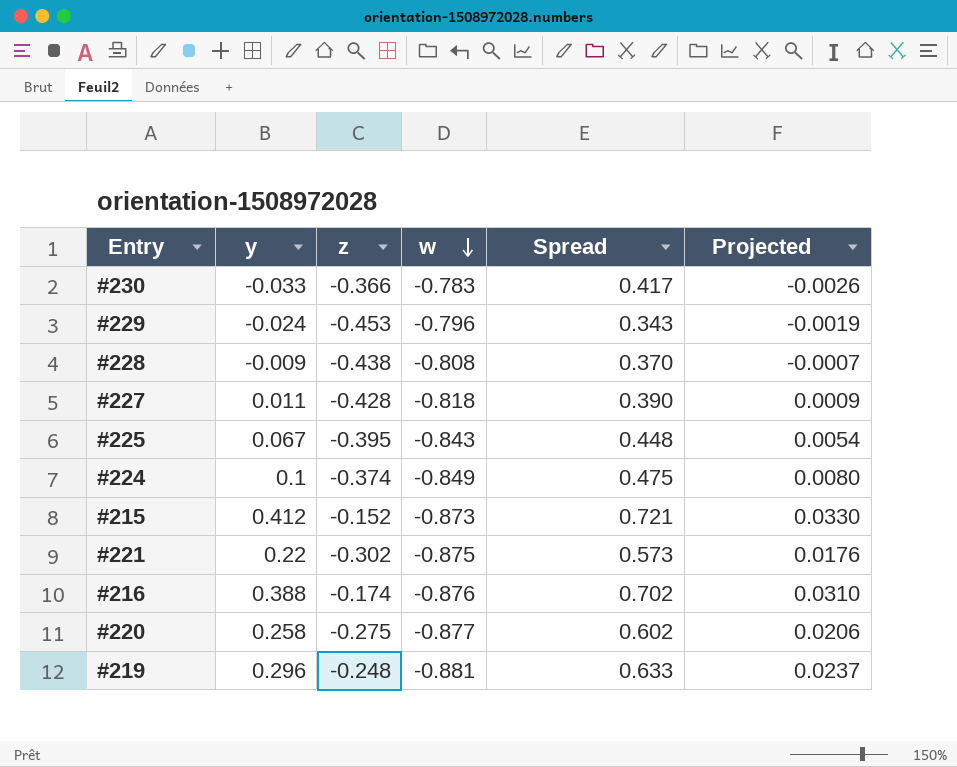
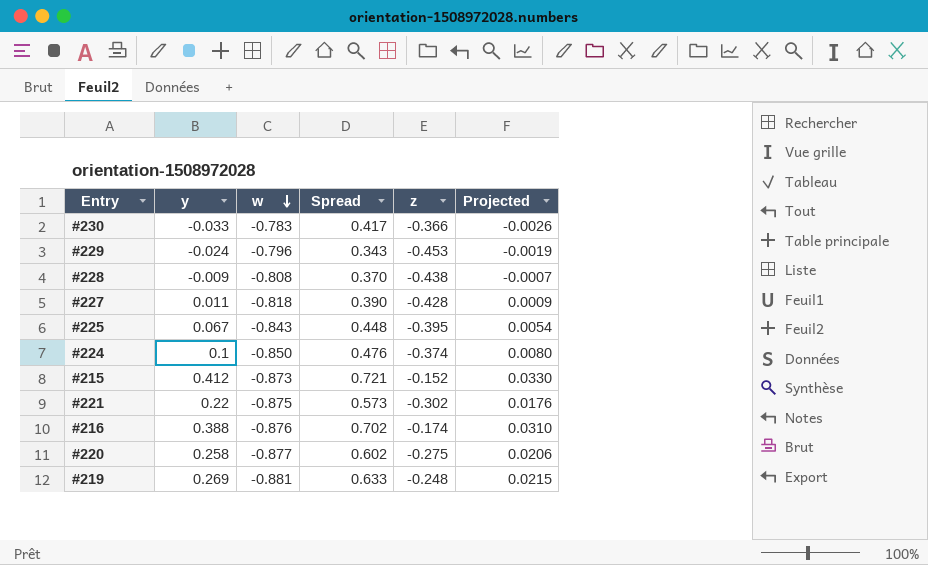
column z | position: 3 -> 5
#224 | w: -0.849 -> -0.850
#224 | Spread: 0.475 -> 0.476
#219 | y: 0.296 -> 0.269
#219 | Projected: 0.0237 -> 0.0215

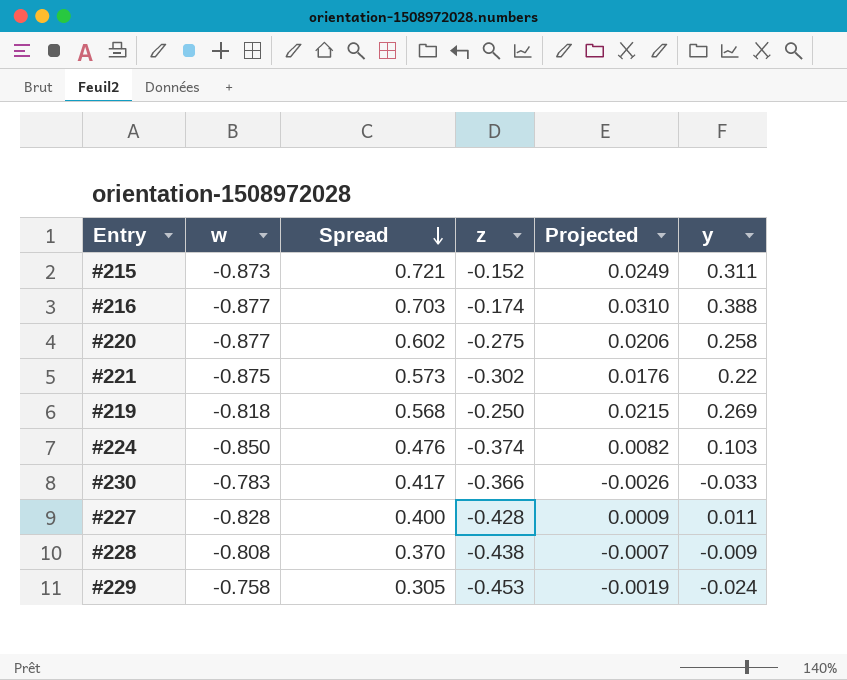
row order: w descending -> Spread descending
column y | position: 2 -> 6
row #225: 0.067 | -0.843 | 0.448 | -0.395 | 0.0054 -> none
#215 | Projected: 0.0330 -> 0.0249
#215 | y: 0.412 -> 0.311
#216 | w: -0.876 -> -0.877
#216 | Spread: 0.702 -> 0.703
#219 | w: -0.881 -> -0.818
#219 | Spread: 0.633 -> 0.568
#219 | z: -0.248 -> -0.250
#224 | Projected: 0.0080 -> 0.0082
#224 | y: 0.1 -> 0.103
#227 | w: -0.818 -> -0.828
#227 | Spread: 0.390 -> 0.400
#229 | w: -0.796 -> -0.758
#229 | Spread: 0.343 -> 0.305

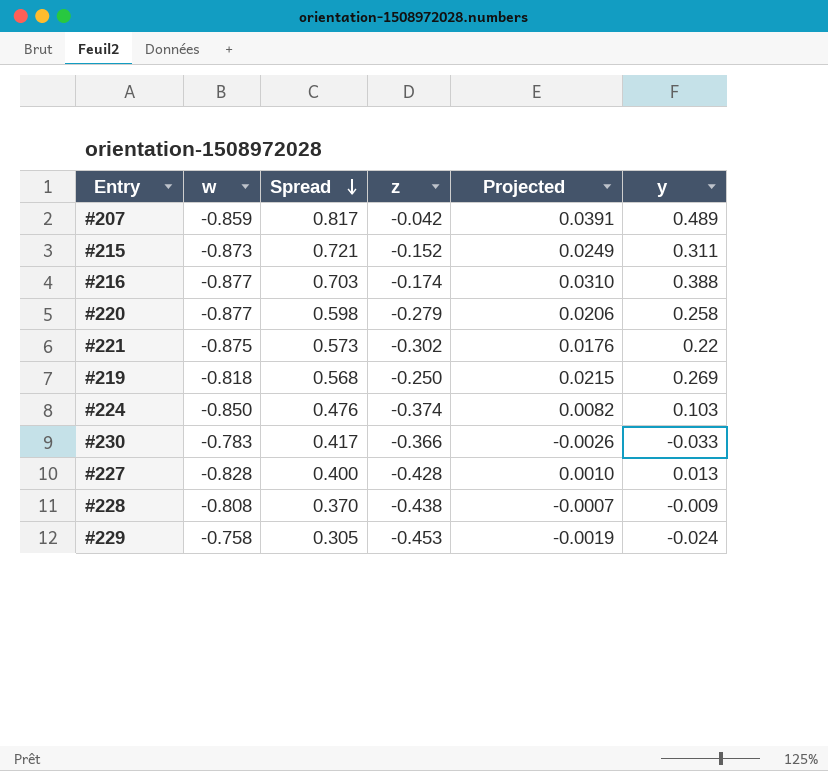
row #207: none -> -0.859 | 0.817 | -0.042 | 0.0391 | 0.489
#220 | Spread: 0.602 -> 0.598
#220 | z: -0.275 -> -0.279
#227 | Projected: 0.0009 -> 0.0010
#227 | y: 0.011 -> 0.013

